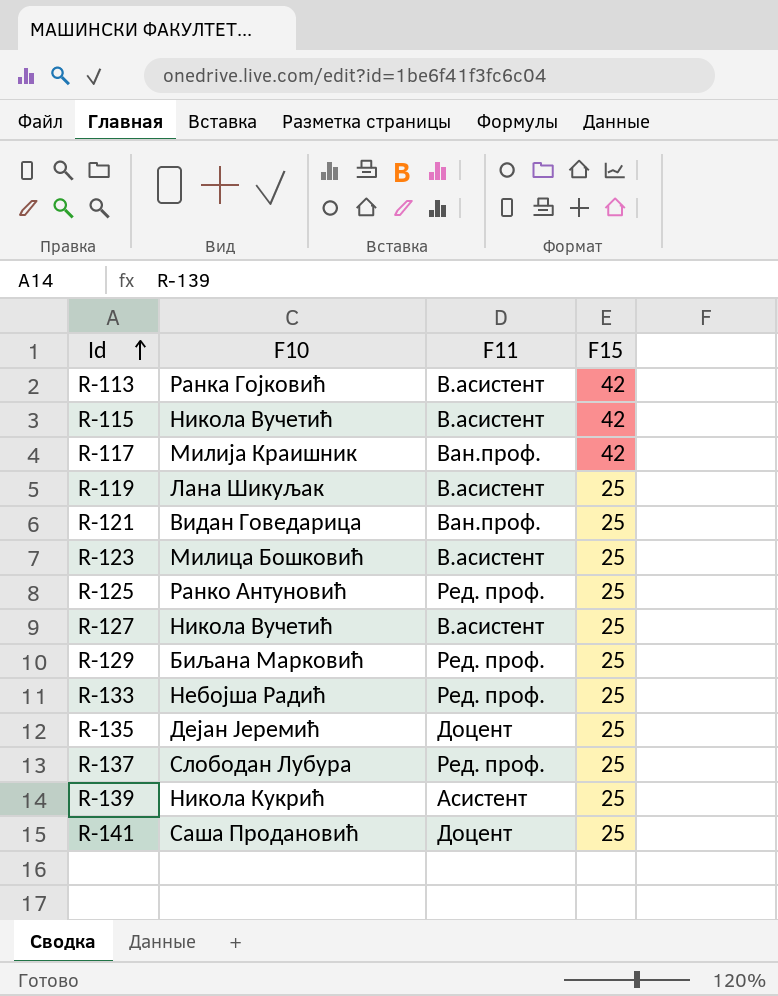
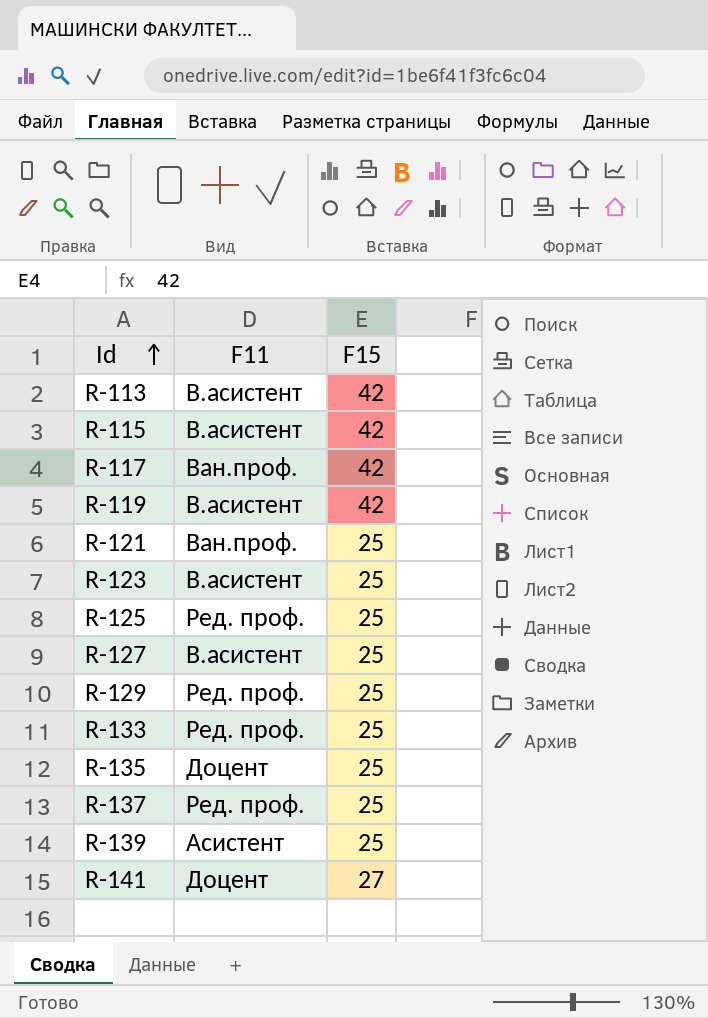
column F10 | position: 2 -> none
R-119 | F15: 25 -> 42
R-141 | F15: 25 -> 27

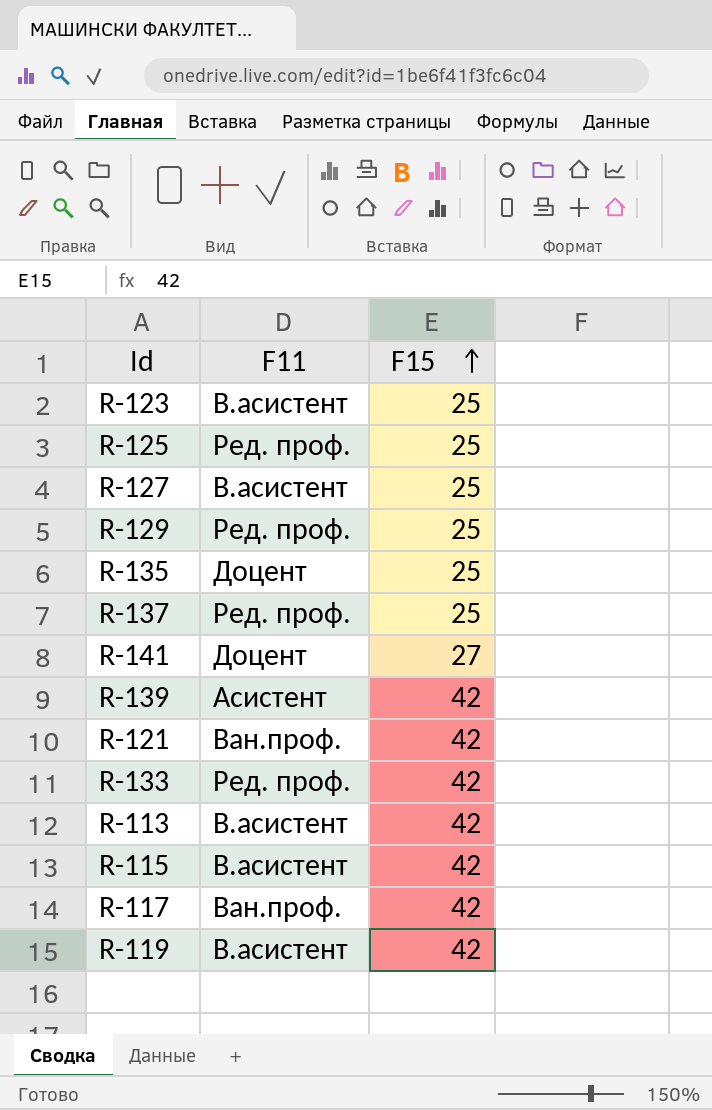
row order: Id ascending -> F15 ascending
R-139 | F15: 25 -> 42
R-121 | F15: 25 -> 42
R-133 | F15: 25 -> 42

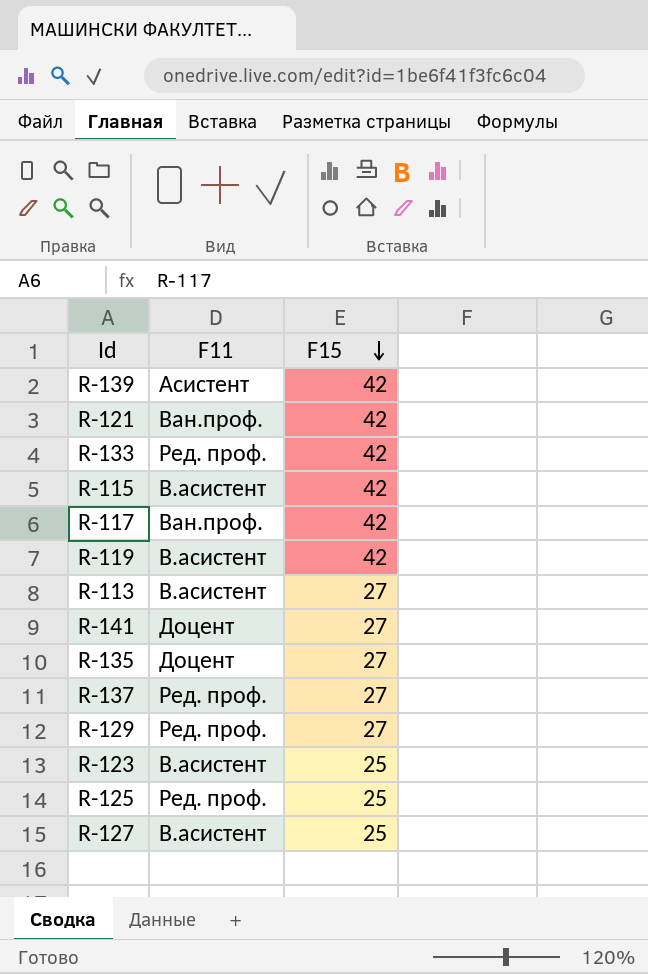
row order: F15 ascending -> F15 descending
R-113 | F15: 42 -> 27
R-135 | F15: 25 -> 27
R-137 | F15: 25 -> 27
R-129 | F15: 25 -> 27

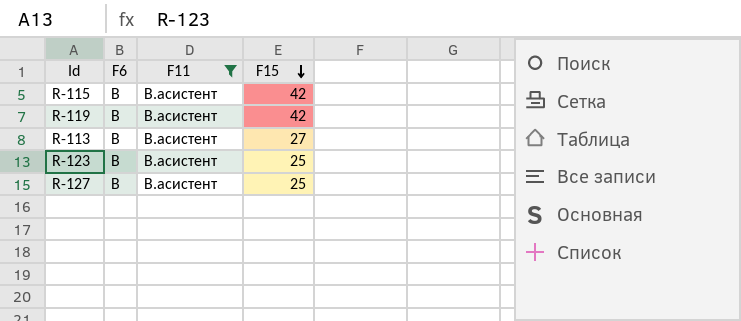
filter: none -> F11 = В.асистент
column F6 | position: none -> 2

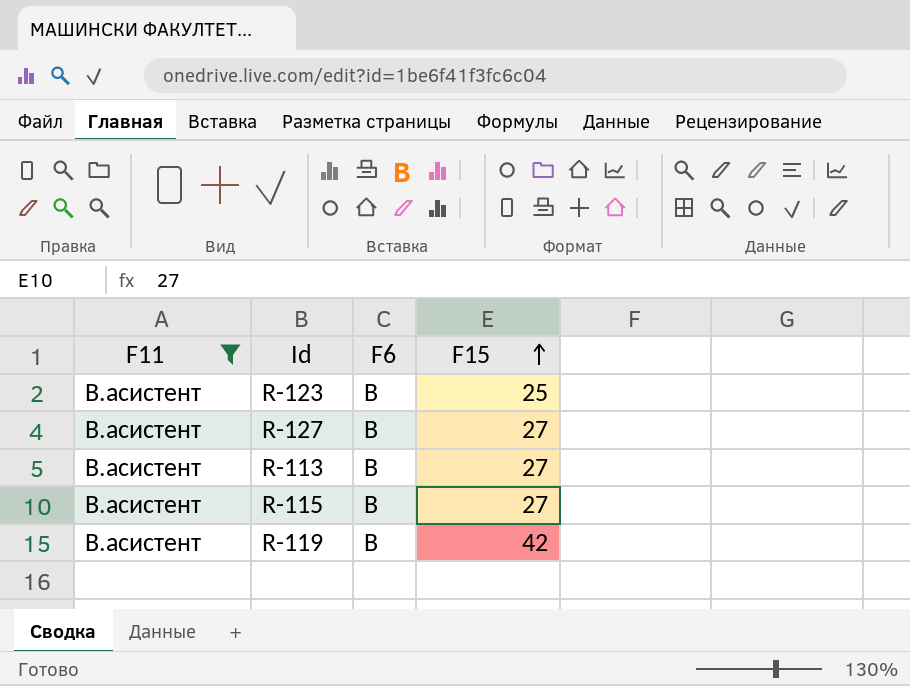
row order: F15 descending -> F15 ascending
column F11 | position: 3 -> 1
R-127 | F15: 25 -> 27
R-115 | F15: 42 -> 27

